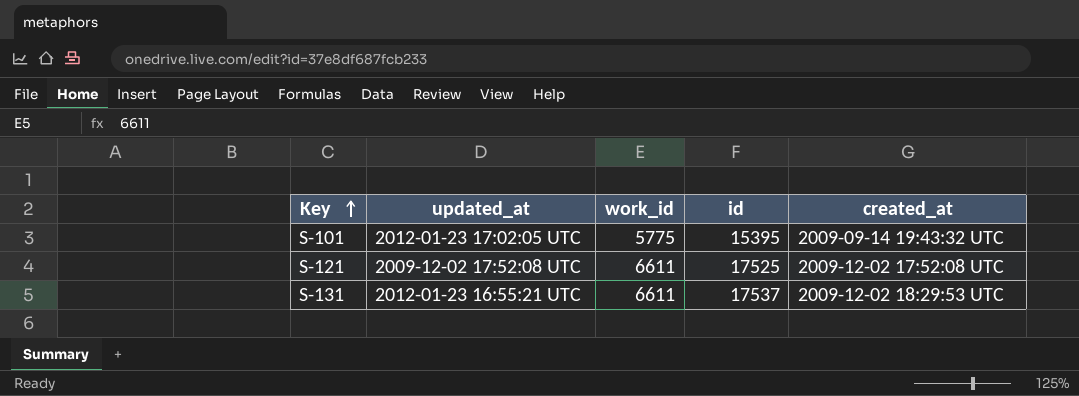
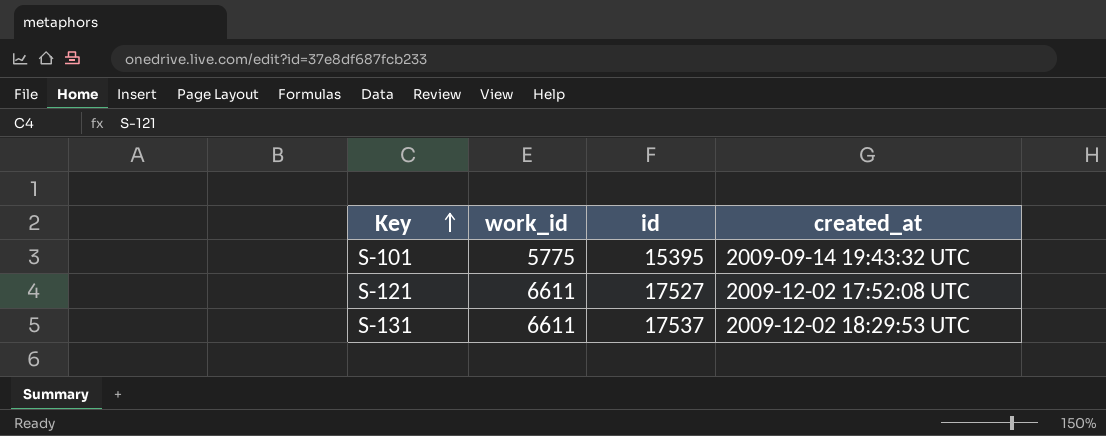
column updated_at | position: 2 -> none
S-121 | id: 17525 -> 17527

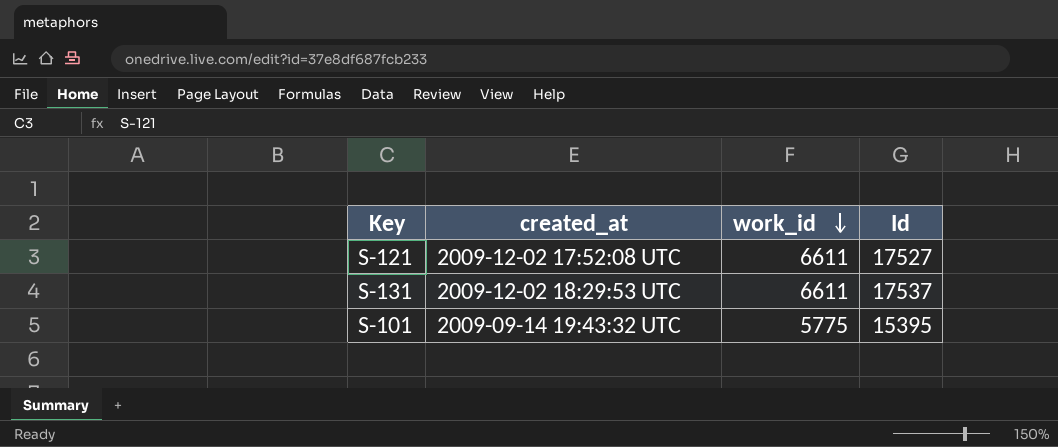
row order: Key ascending -> work_id descending
column created_at | position: 4 -> 2
column name: id -> Id

